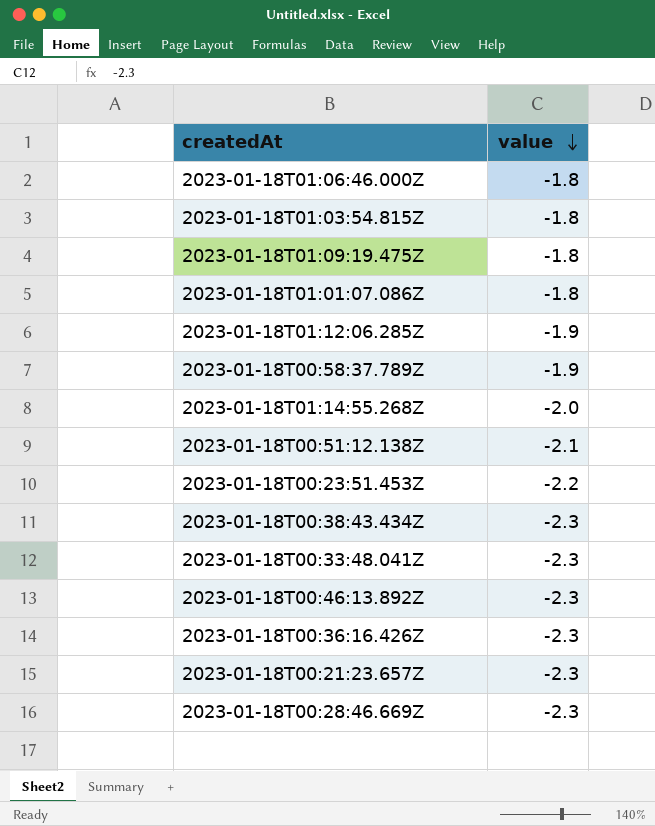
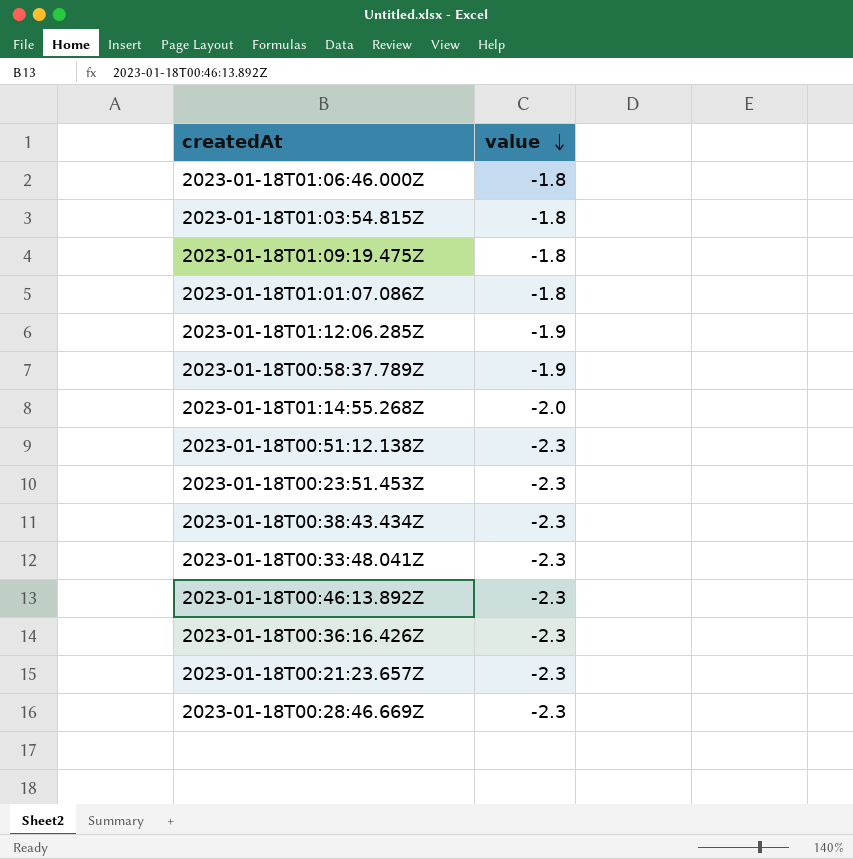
2023-01-18T00:51:12.138Z | value: -2.1 -> -2.3
2023-01-18T00:23:51.453Z | value: -2.2 -> -2.3

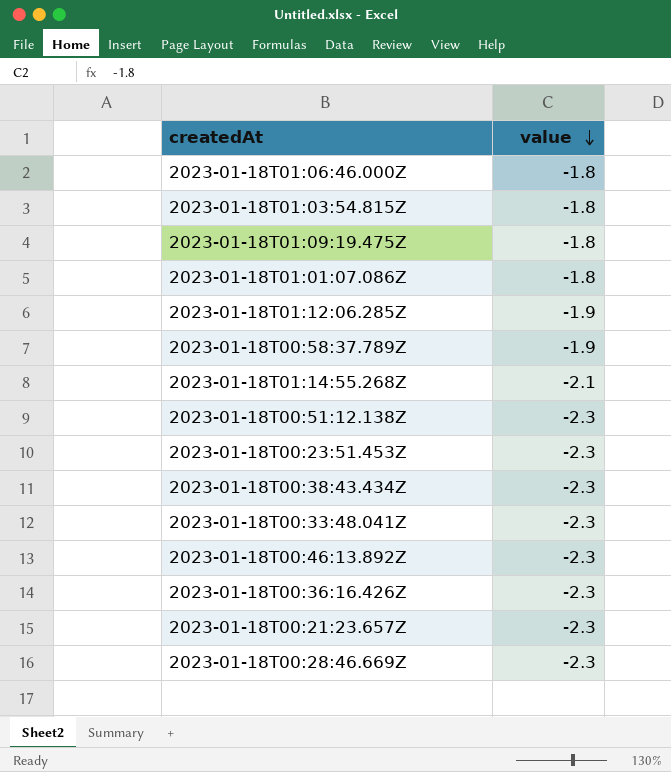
2023-01-18T01:14:55.268Z | value: -2.0 -> -2.1

